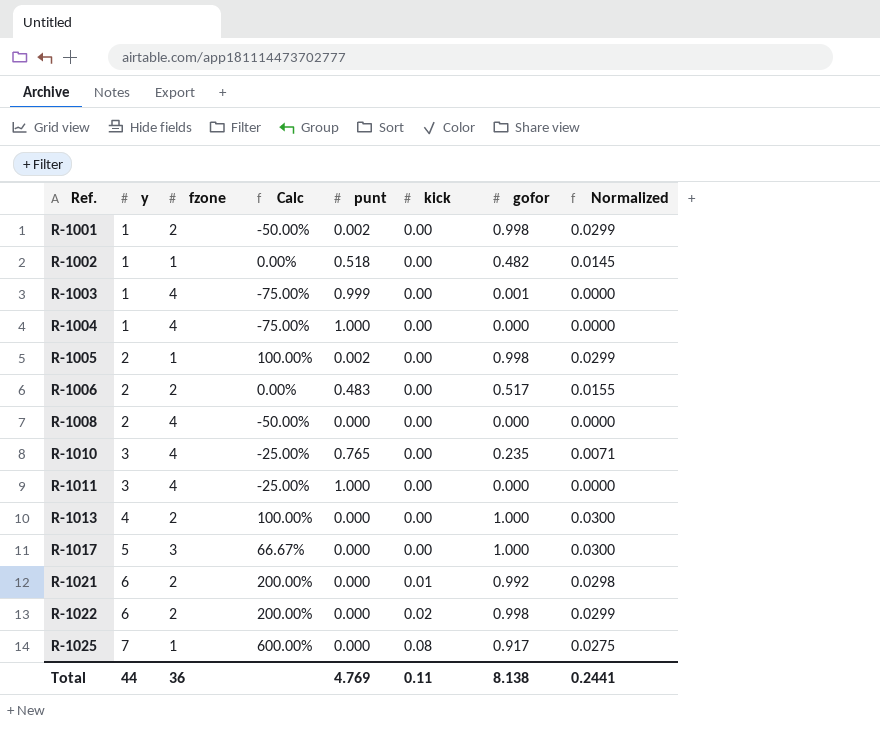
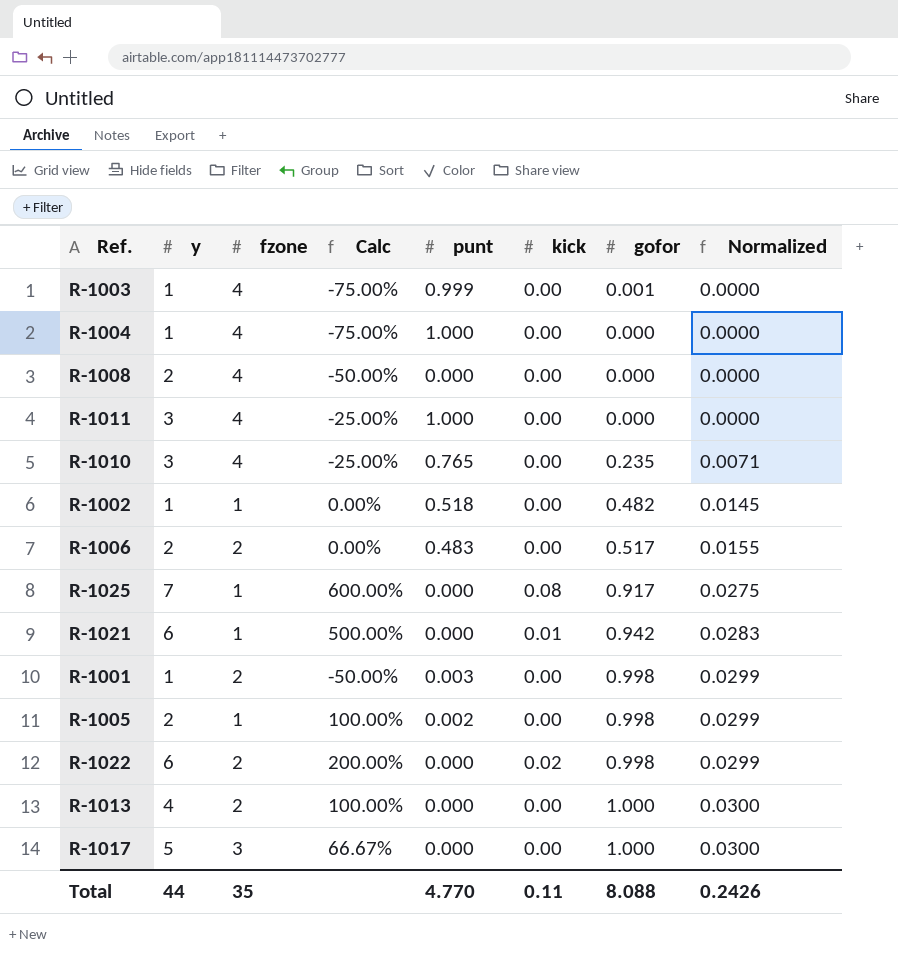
row order: Ref. ascending -> Normalized ascending
R-1021 | fzone: 2 -> 1
R-1021 | Calc: 200.00% -> 500.00%
R-1021 | gofor: 0.992 -> 0.942
R-1021 | Normalized: 0.0298 -> 0.0283
R-1001 | punt: 0.002 -> 0.003
Total | fzone: 36 -> 35
Total | punt: 4.769 -> 4.770
Total | gofor: 8.138 -> 8.088
Total | Normalized: 0.2441 -> 0.2426

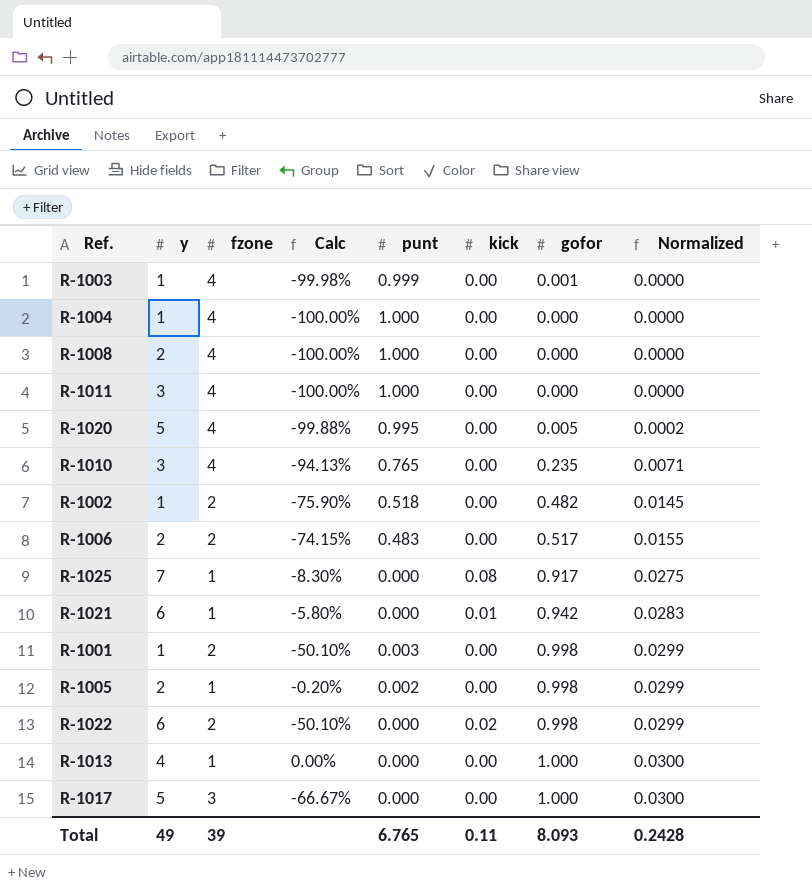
column Calc | formula: ([y] - [fzone]) / [fzone] -> ([gofor] - [fzone]) / [fzone]
R-1008 | punt: 0.000 -> 1.000
row R-1020: none -> 5 | 4 | -99.88% | 0.995 | 0.00 | 0.005 | 0.0002
R-1002 | fzone: 1 -> 2
R-1013 | fzone: 2 -> 1
Total | y: 44 -> 49
Total | fzone: 35 -> 39
Total | punt: 4.770 -> 6.765
Total | gofor: 8.088 -> 8.093
Total | Normalized: 0.2426 -> 0.2428

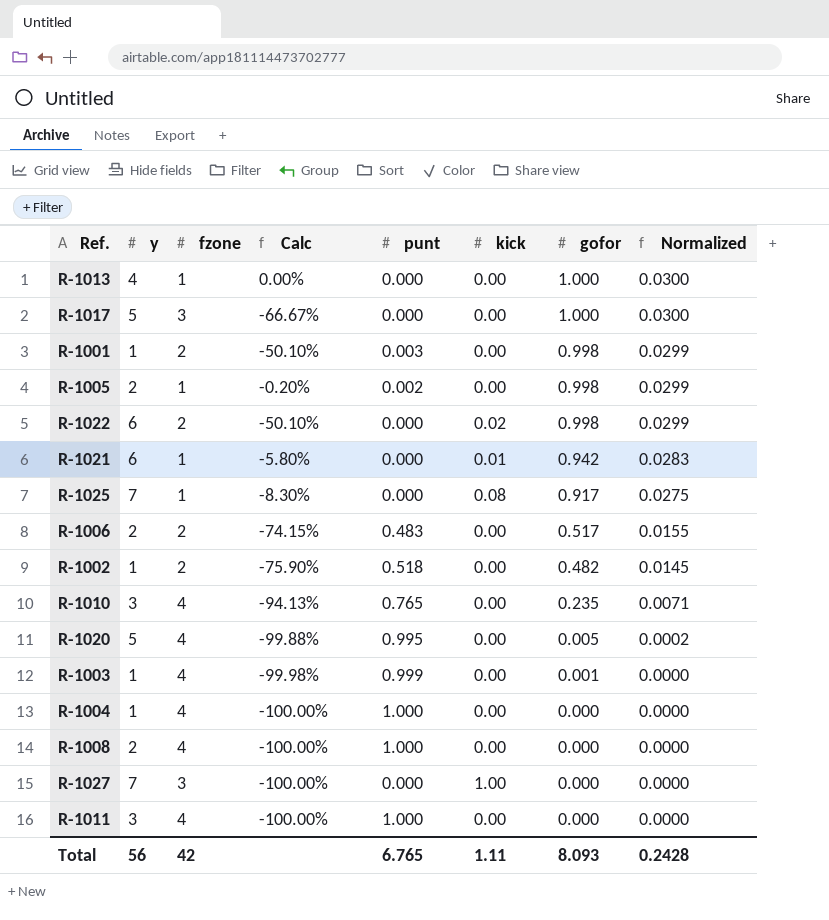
row order: Normalized ascending -> gofor descending
row R-1027: none -> 7 | 3 | -100.00% | 0.000 | 1.00 | 0.000 | 0.0000
Total | y: 49 -> 56
Total | fzone: 39 -> 42
Total | kick: 0.11 -> 1.11

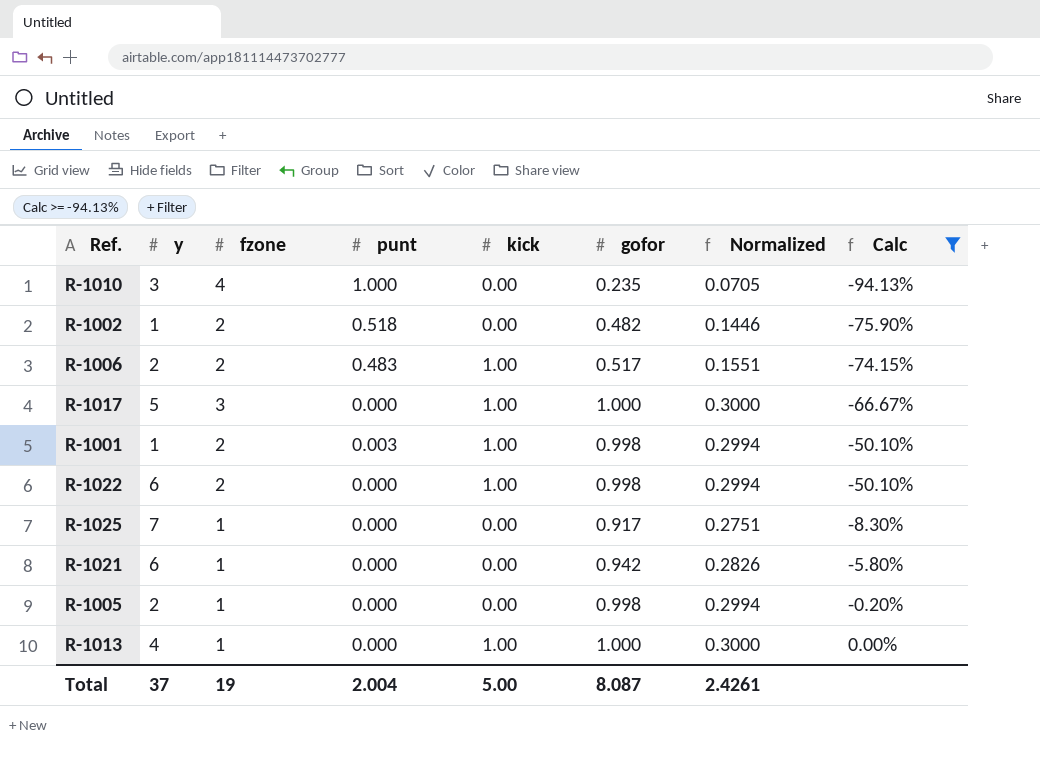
filter: none -> Calc >= -94.13%
row order: gofor descending -> Calc ascending
column Normalized | formula: [gofor] * 0.03 -> [gofor] * 0.3
column Calc | position: 4 -> 8
R-1010 | punt: 0.765 -> 1.000
R-1006 | kick: 0.00 -> 1.00
R-1017 | kick: 0.00 -> 1.00
R-1001 | kick: 0.00 -> 1.00
R-1022 | kick: 0.02 -> 1.00
R-1025 | kick: 0.08 -> 0.00
R-1021 | kick: 0.01 -> 0.00
R-1005 | punt: 0.002 -> 0.000
R-1013 | kick: 0.00 -> 1.00
Total | y: 56 -> 37
Total | fzone: 42 -> 19
Total | punt: 6.765 -> 2.004
Total | kick: 1.11 -> 5.00
Total | gofor: 8.093 -> 8.087
Total | Normalized: 0.2428 -> 2.4261

